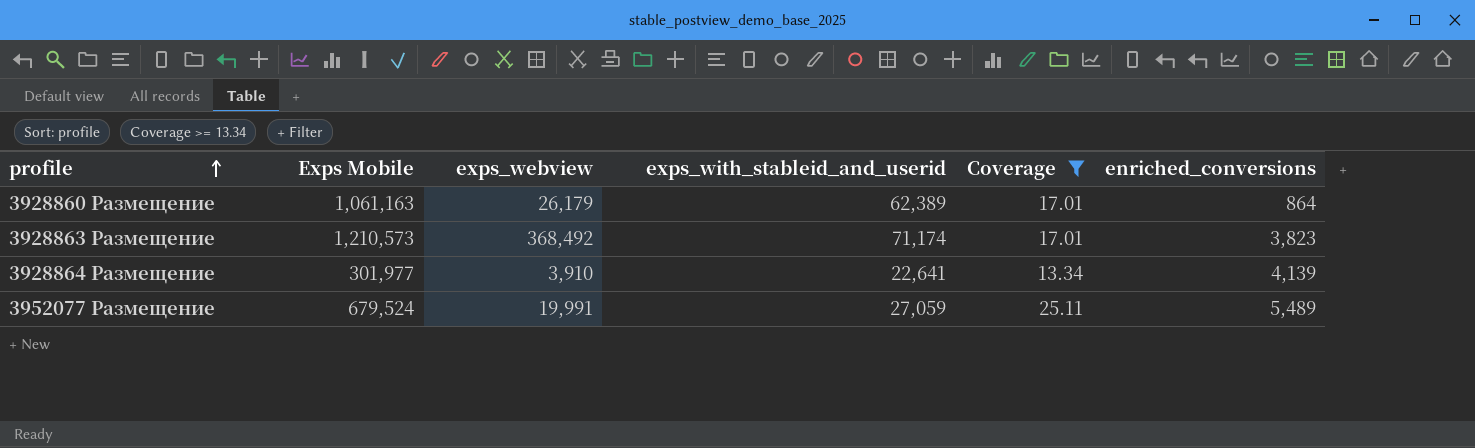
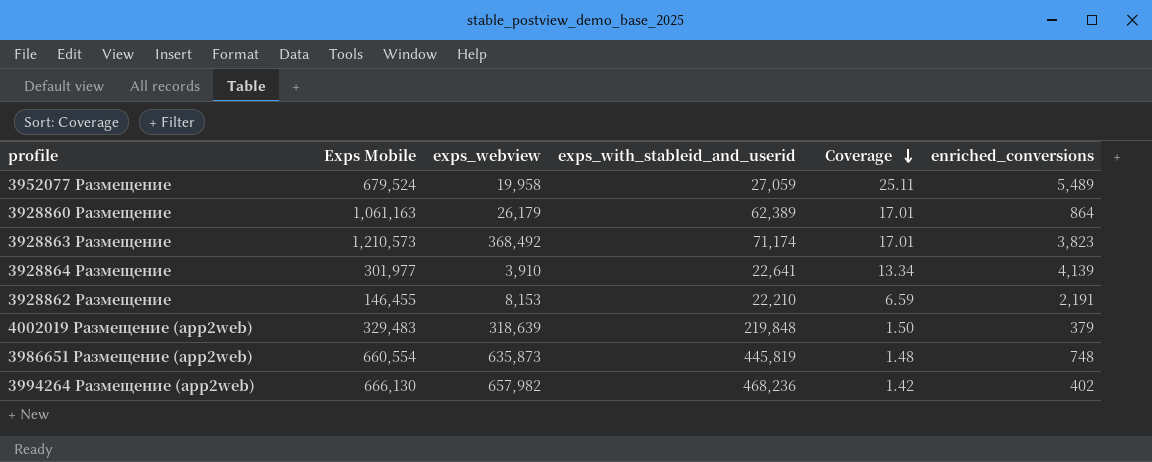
filter: Coverage >= 13.34 -> none
row order: profile ascending -> Coverage descending
3952077 Размещение | exps_webview: 19,991 -> 19,958

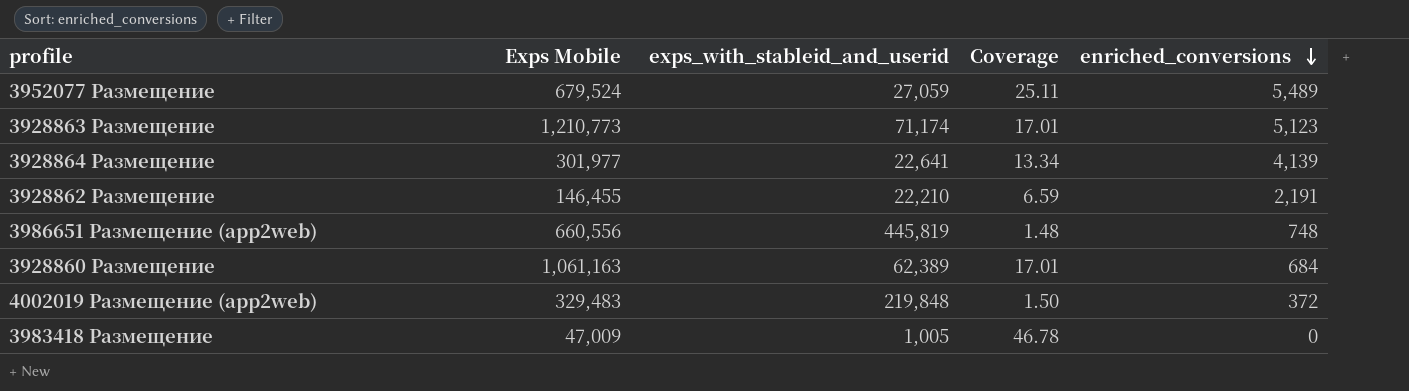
row order: Coverage descending -> enriched_conversions descending
column exps_webview | position: 3 -> none
row 3994264 Размещение (app2web): 666,130 | 657,982 | 468,236 | 1.42 | 402 -> none
3928863 Размещение | Exps Mobile: 1,210,573 -> 1,210,773
3928863 Размещение | enriched_conversions: 3,823 -> 5,123
3986651 Размещение (app2web) | Exps Mobile: 660,554 -> 660,556
3928860 Размещение | enriched_conversions: 864 -> 684
4002019 Размещение (app2web) | enriched_conversions: 379 -> 372
row 3983418 Размещение: none -> 47,009 | 1,005 | 46.78 | 0

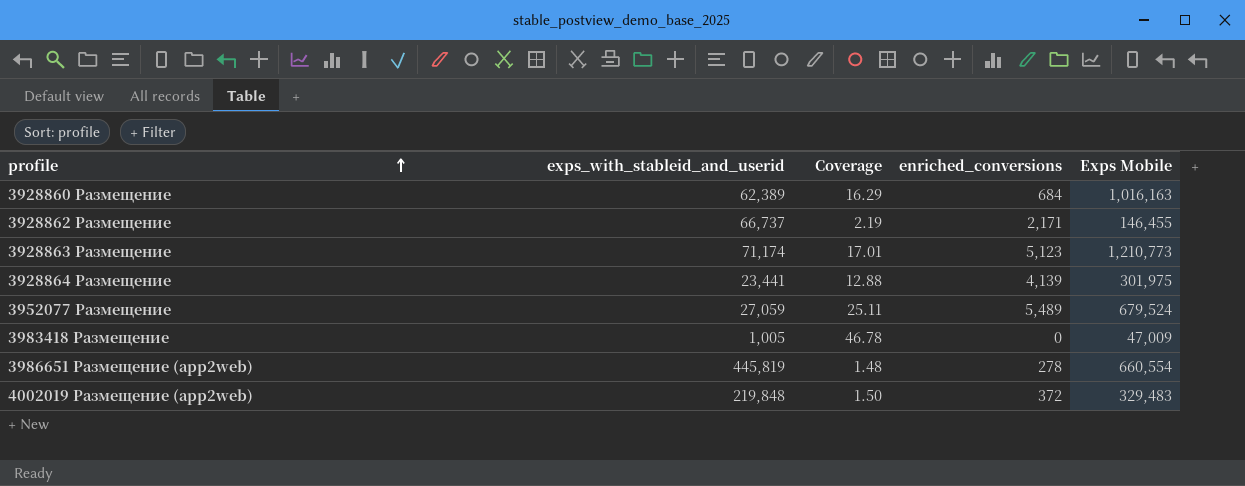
row order: enriched_conversions descending -> profile ascending
column Exps Mobile | position: 2 -> 5
3928860 Размещение | Coverage: 17.01 -> 16.29
3928860 Размещение | Exps Mobile: 1,061,163 -> 1,016,163
3928862 Размещение | exps_with_stableid_and_userid: 22,210 -> 66,737
3928862 Размещение | Coverage: 6.59 -> 2.19
3928862 Размещение | enriched_conversions: 2,191 -> 2,171
3928864 Размещение | exps_with_stableid_and_userid: 22,641 -> 23,441
3928864 Размещение | Coverage: 13.34 -> 12.88
3928864 Размещение | Exps Mobile: 301,977 -> 301,975
3986651 Размещение (app2web) | enriched_conversions: 748 -> 278
3986651 Размещение (app2web) | Exps Mobile: 660,556 -> 660,554

